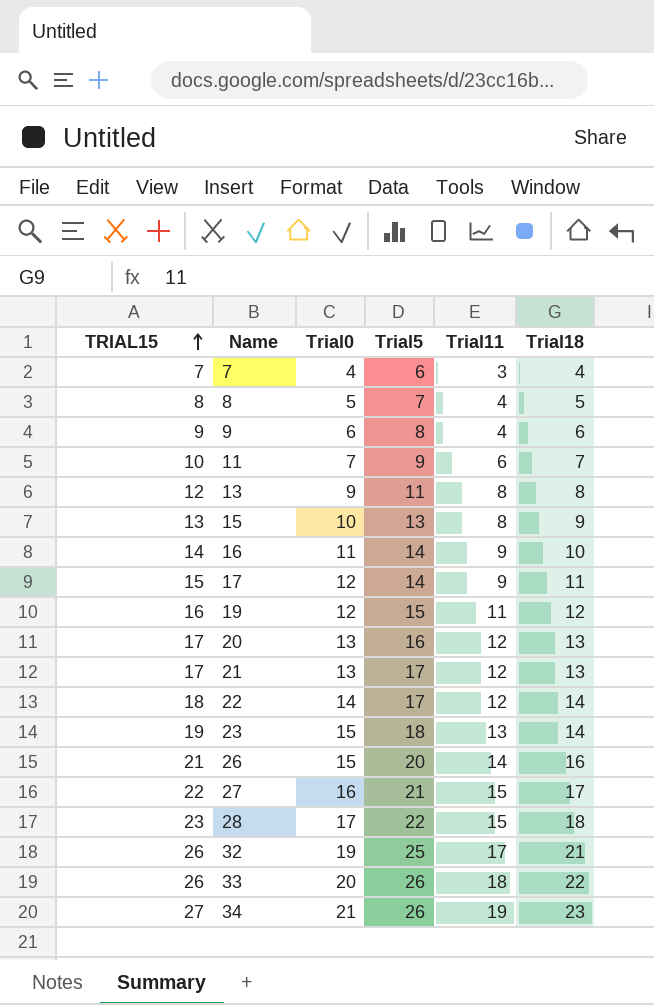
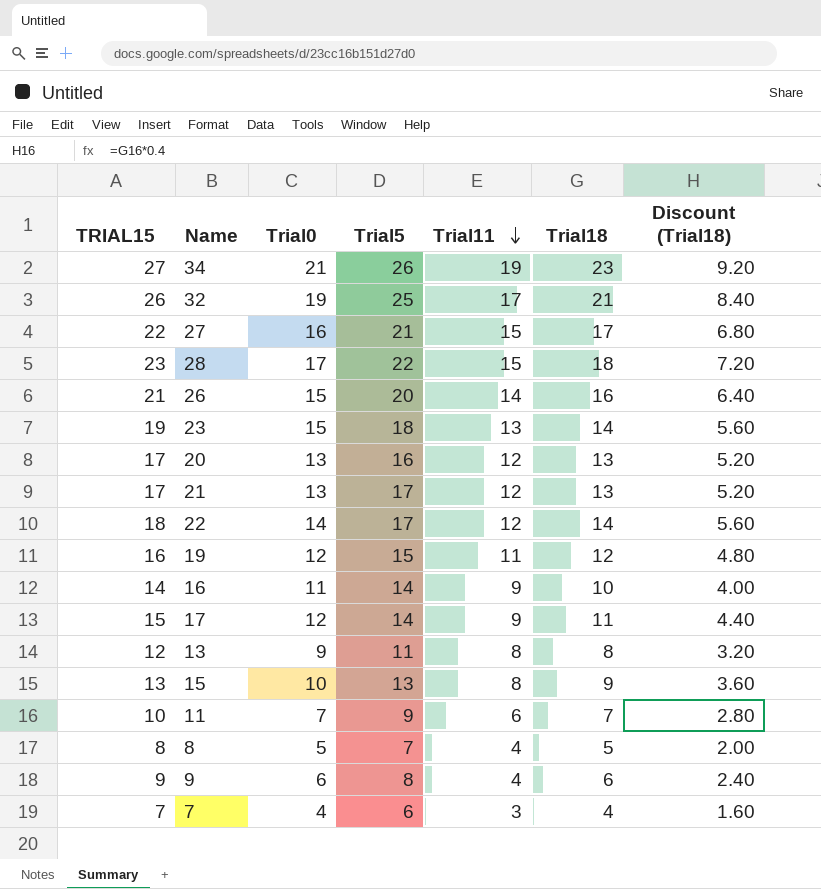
row order: TRIAL15 ascending -> Trial11 descending
column Discount (Trial18) | formula: none -> [Trial18] * 0.4
row 33: 26 | 20 | 26 | 18 | 22 -> none

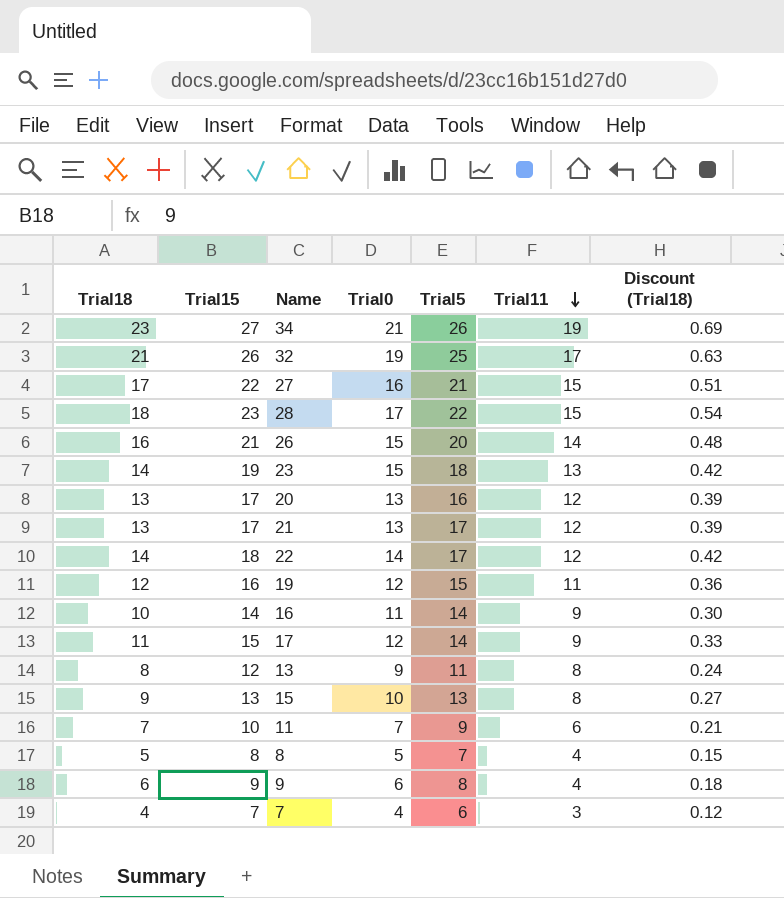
column Trial18 | position: 6 -> 1
column name: TRIAL15 -> Trial15
column Discount (Trial18) | formula: [Trial18] * 0.4 -> [Trial18] * 0.03

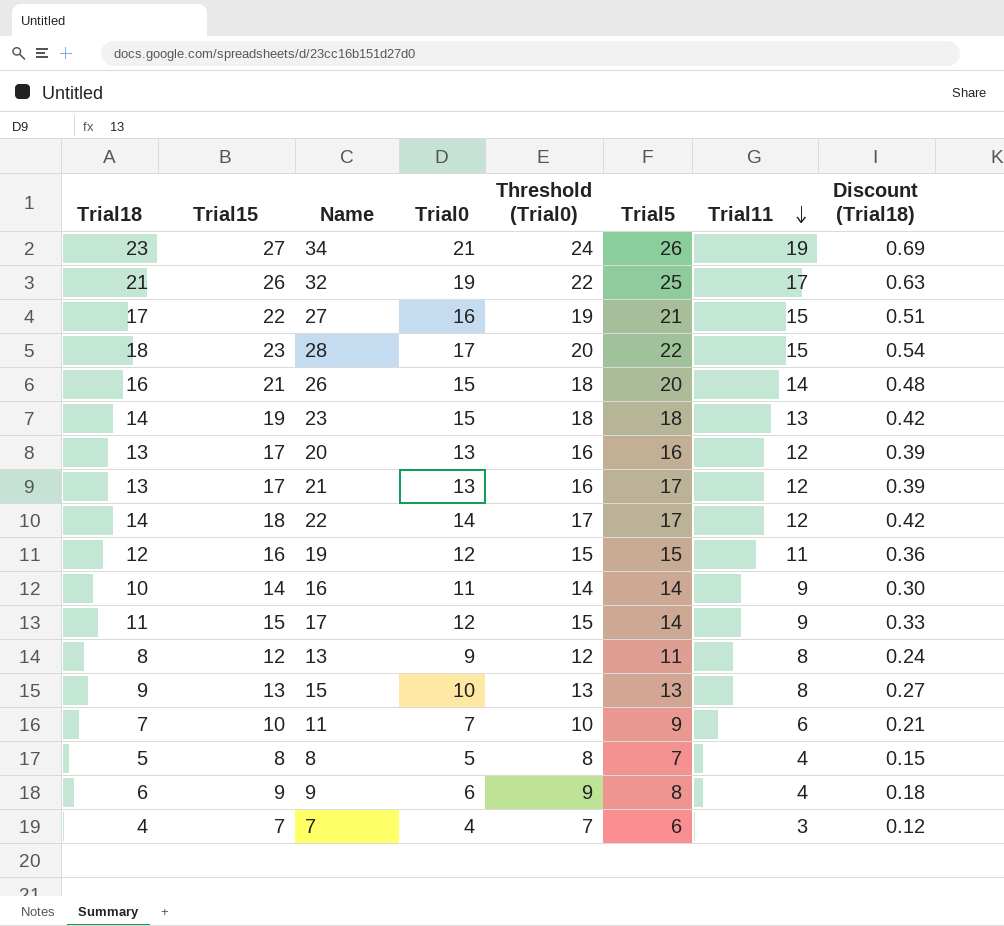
column Threshold (Trial0) | formula: none -> [Trial0] + 3

